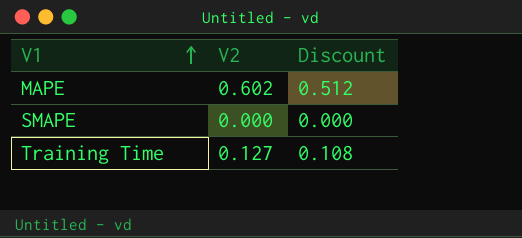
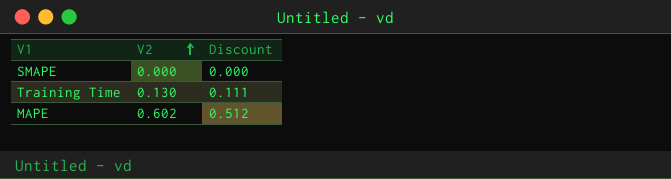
row order: V1 ascending -> V2 ascending
Training Time | V2: 0.127 -> 0.130
Training Time | Discount: 0.108 -> 0.111

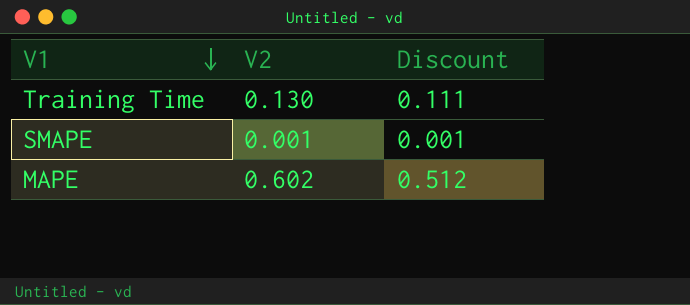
row order: V2 ascending -> V1 descending
SMAPE | V2: 0.000 -> 0.001
SMAPE | Discount: 0.000 -> 0.001

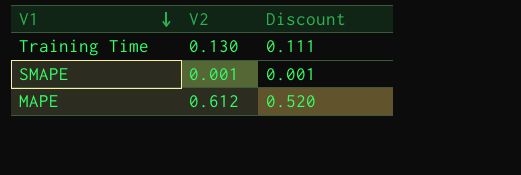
MAPE | V2: 0.602 -> 0.612
MAPE | Discount: 0.512 -> 0.520

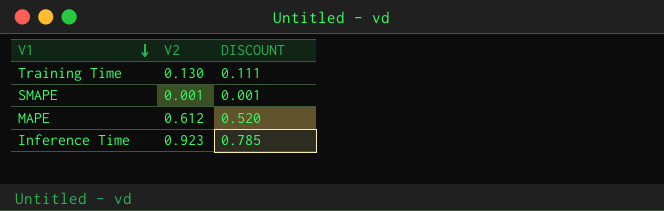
column name: Discount -> DISCOUNT
row Inference Time: none -> 0.923 | 0.785

